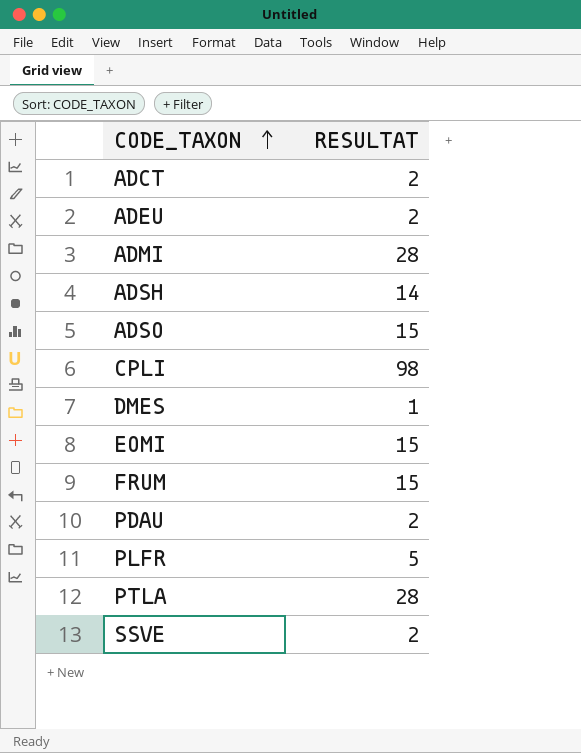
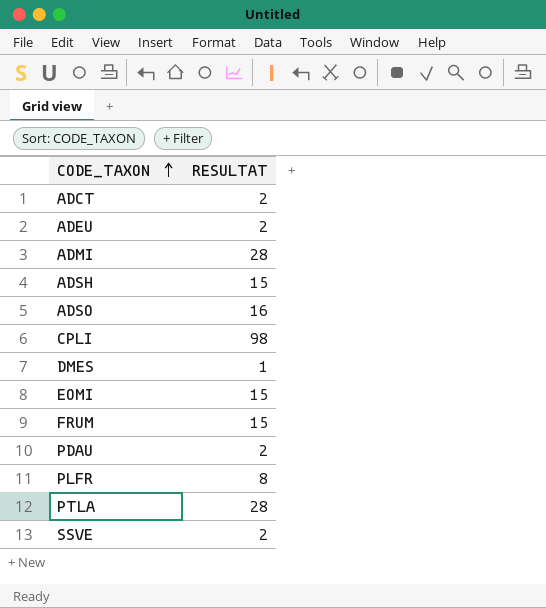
ADSH | RESULTAT: 14 -> 15
ADSO | RESULTAT: 15 -> 16
PLFR | RESULTAT: 5 -> 8

